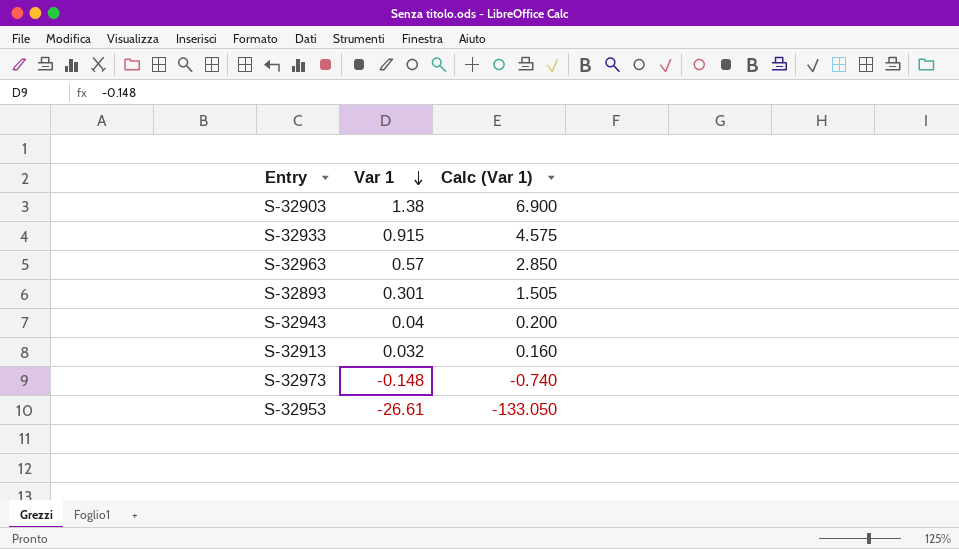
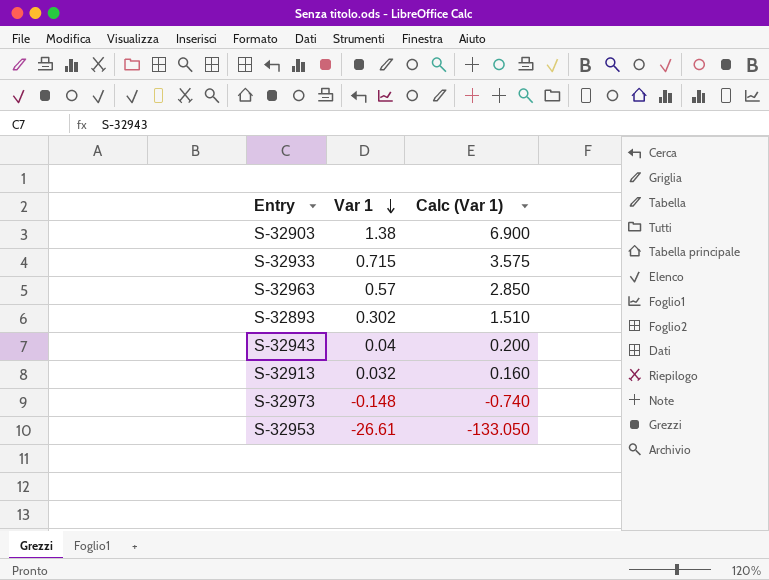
S-32933 | Var 1: 0.915 -> 0.715
S-32933 | Calc (Var 1): 4.575 -> 3.575
S-32893 | Var 1: 0.301 -> 0.302
S-32893 | Calc (Var 1): 1.505 -> 1.510

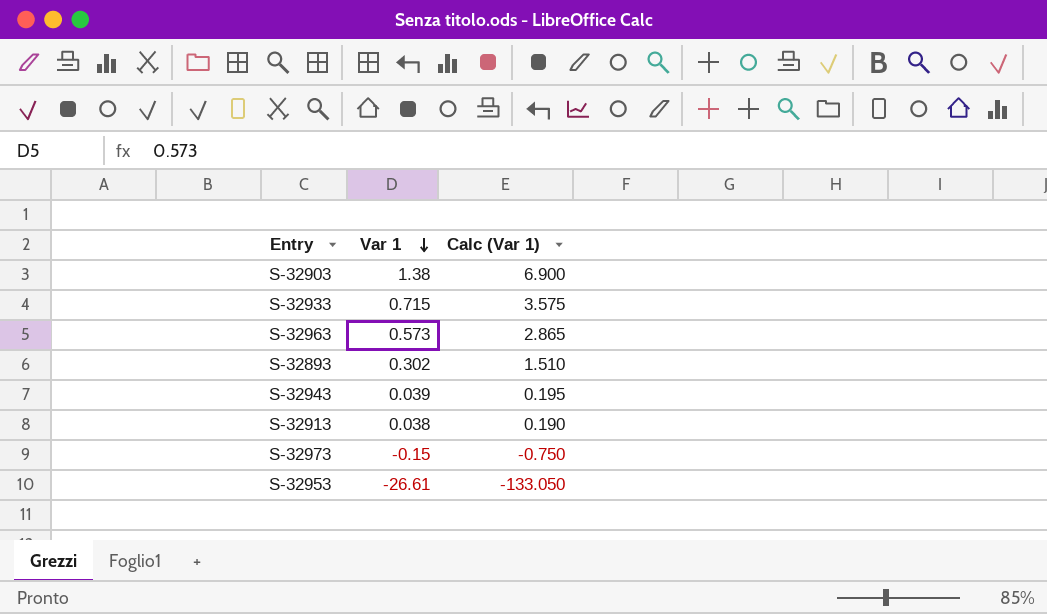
S-32963 | Var 1: 0.57 -> 0.573
S-32963 | Calc (Var 1): 2.850 -> 2.865
S-32943 | Var 1: 0.04 -> 0.039
S-32943 | Calc (Var 1): 0.200 -> 0.195
S-32913 | Var 1: 0.032 -> 0.038
S-32913 | Calc (Var 1): 0.160 -> 0.190
S-32973 | Var 1: -0.148 -> -0.15
S-32973 | Calc (Var 1): -0.740 -> -0.750

